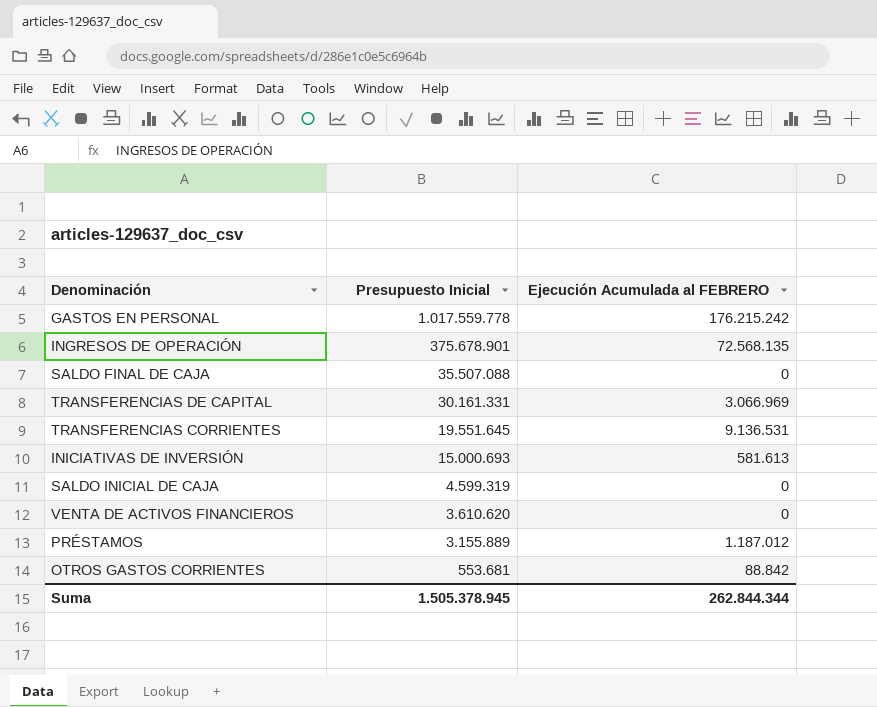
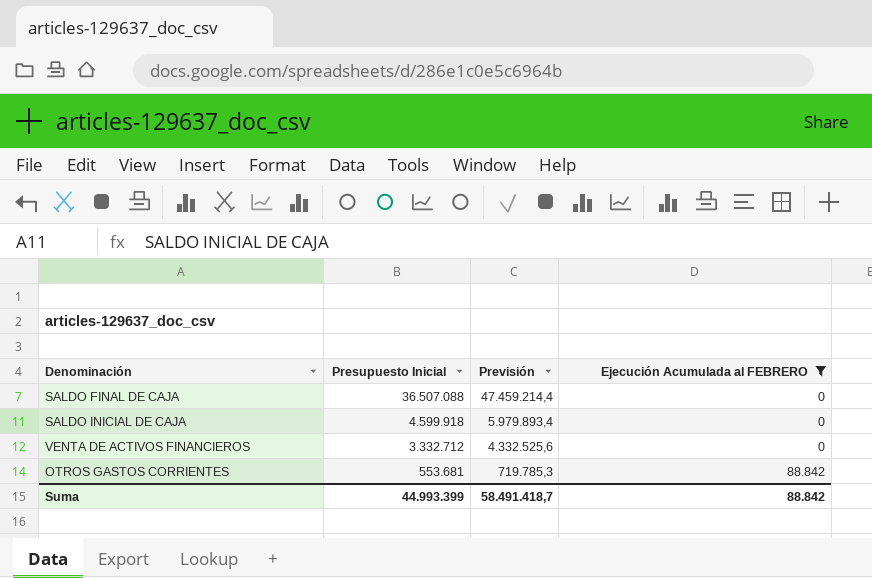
filter: none -> Ejecución Acumulada al FEBRERO <= 88.842
column Previsión | formula: none -> [Presupuesto Inicial] * 1,3
SALDO FINAL DE CAJA | Presupuesto Inicial: 35.507.088 -> 36.507.088
SALDO INICIAL DE CAJA | Presupuesto Inicial: 4.599.319 -> 4.599.918
VENTA DE ACTIVOS FINANCIEROS | Presupuesto Inicial: 3.610.620 -> 3.332.712
Suma | Presupuesto Inicial: 1.505.378.945 -> 44.993.399
Suma | Ejecución Acumulada al FEBRERO: 262.844.344 -> 88.842

